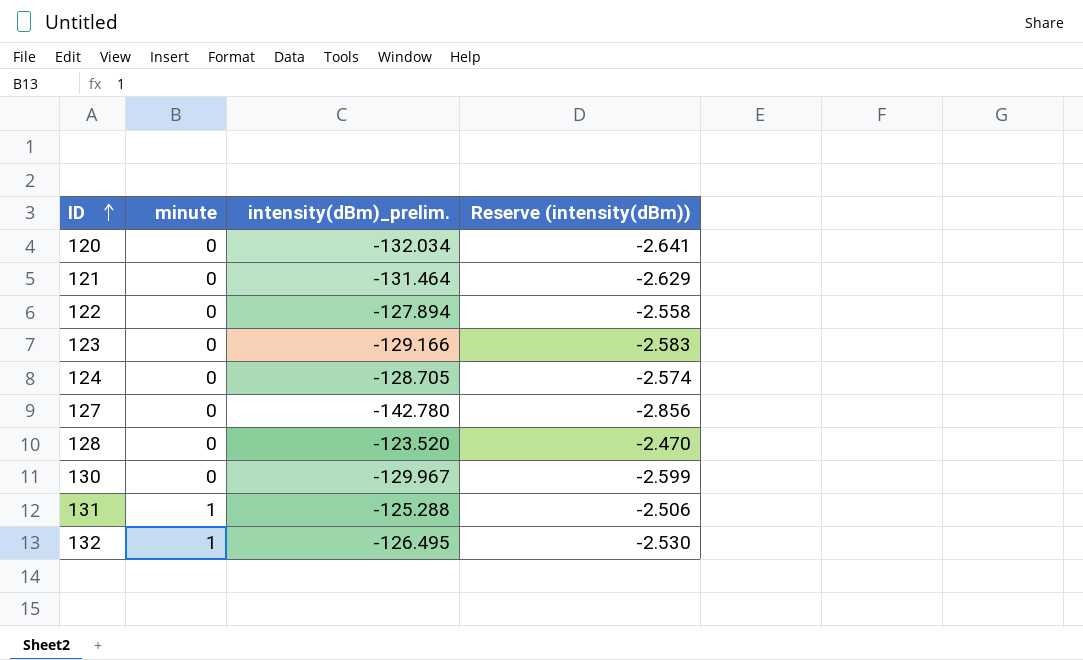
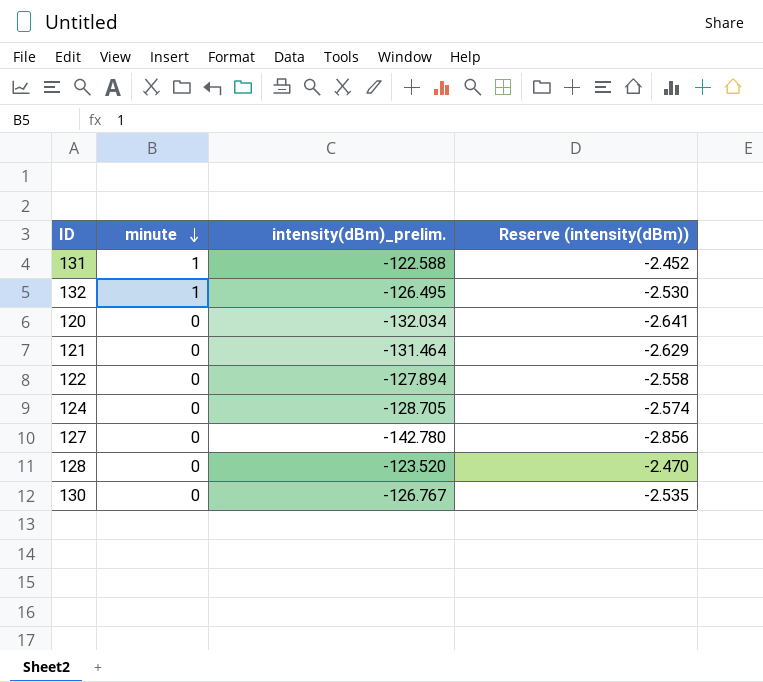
row order: ID ascending -> minute descending
row 123: 0 | -129.166 | -2.583 -> none
131 | intensity(dBm)_prelim.: -125.288 -> -122.588
131 | Reserve (intensity(dBm)): -2.506 -> -2.452
130 | intensity(dBm)_prelim.: -129.967 -> -126.767
130 | Reserve (intensity(dBm)): -2.599 -> -2.535

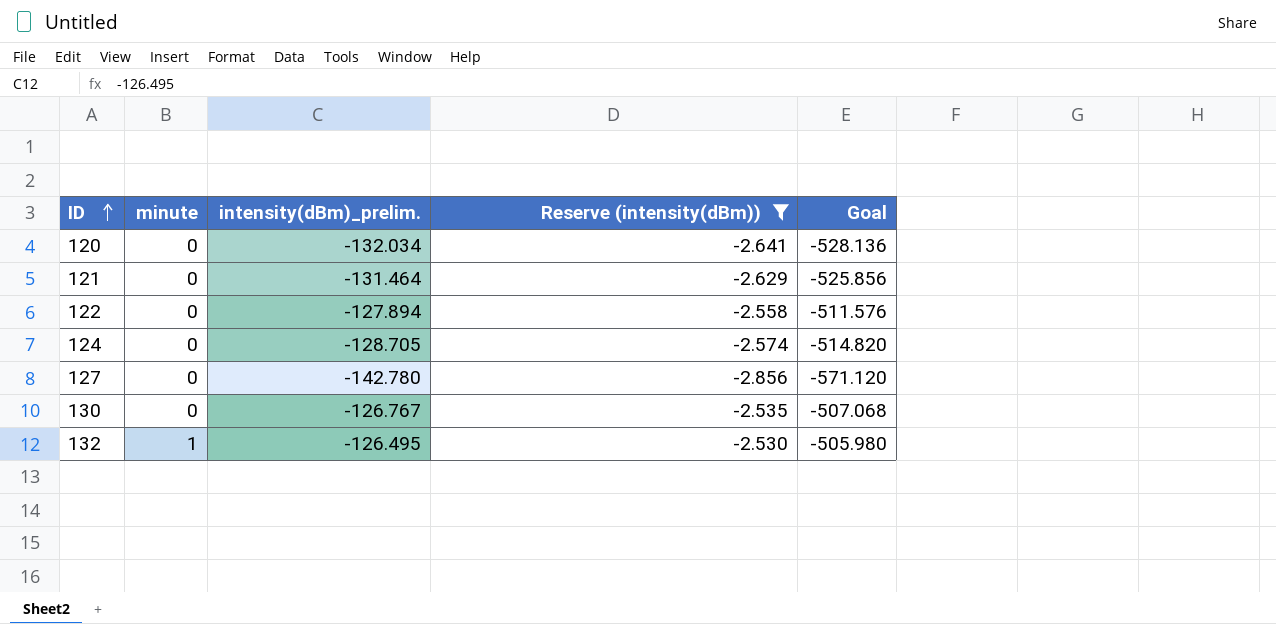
filter: none -> Reserve (intensity(dBm)) <= -2.530
row order: minute descending -> ID ascending
column Goal | formula: none -> [intensity(dBm)_prelim.] * 4

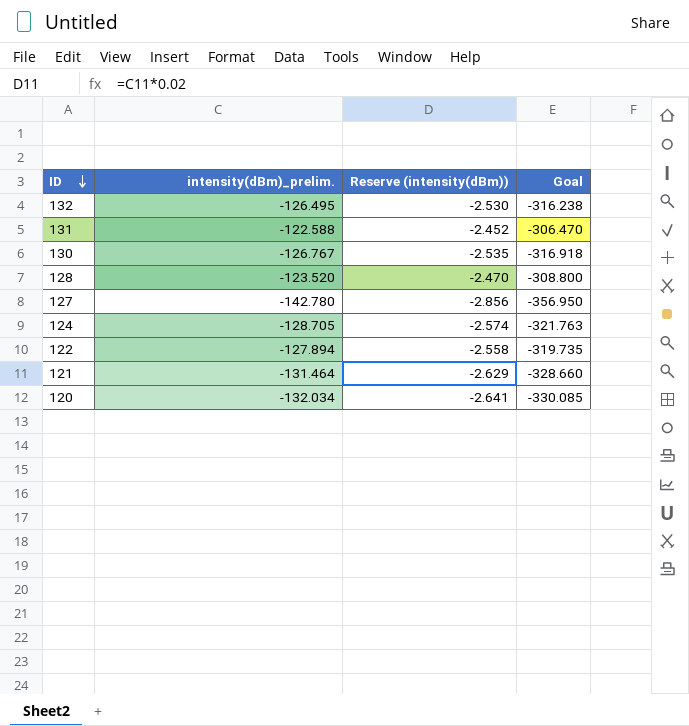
filter: Reserve (intensity(dBm)) <= -2.530 -> none
row order: ID ascending -> ID descending
column minute | position: 2 -> none
column Goal | formula: [intensity(dBm)_prelim.] * 4 -> [intensity(dBm)_prelim.] * 2.5

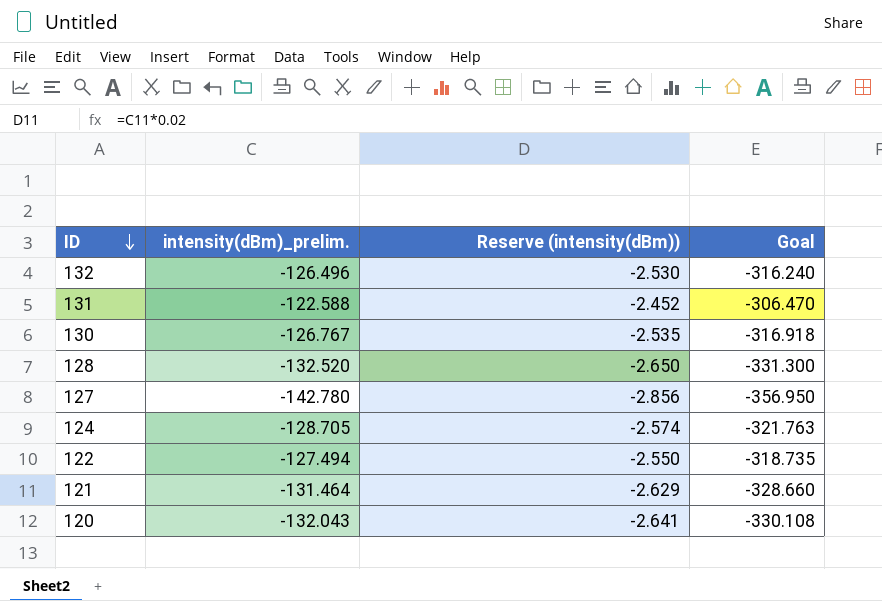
132 | intensity(dBm)_prelim.: -126.495 -> -126.496
132 | Goal: -316.238 -> -316.240
128 | intensity(dBm)_prelim.: -123.520 -> -132.520
128 | Reserve (intensity(dBm)): -2.470 -> -2.650
128 | Goal: -308.800 -> -331.300
122 | intensity(dBm)_prelim.: -127.894 -> -127.494
122 | Reserve (intensity(dBm)): -2.558 -> -2.550
122 | Goal: -319.735 -> -318.735
120 | intensity(dBm)_prelim.: -132.034 -> -132.043
120 | Goal: -330.085 -> -330.108

